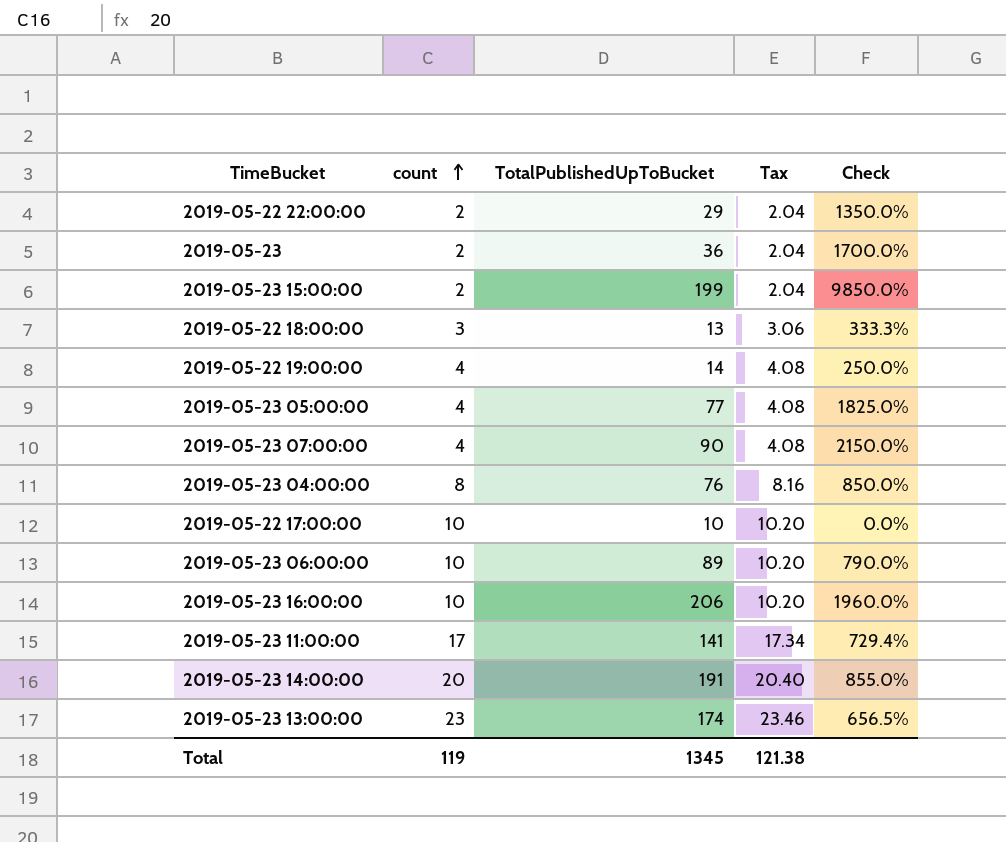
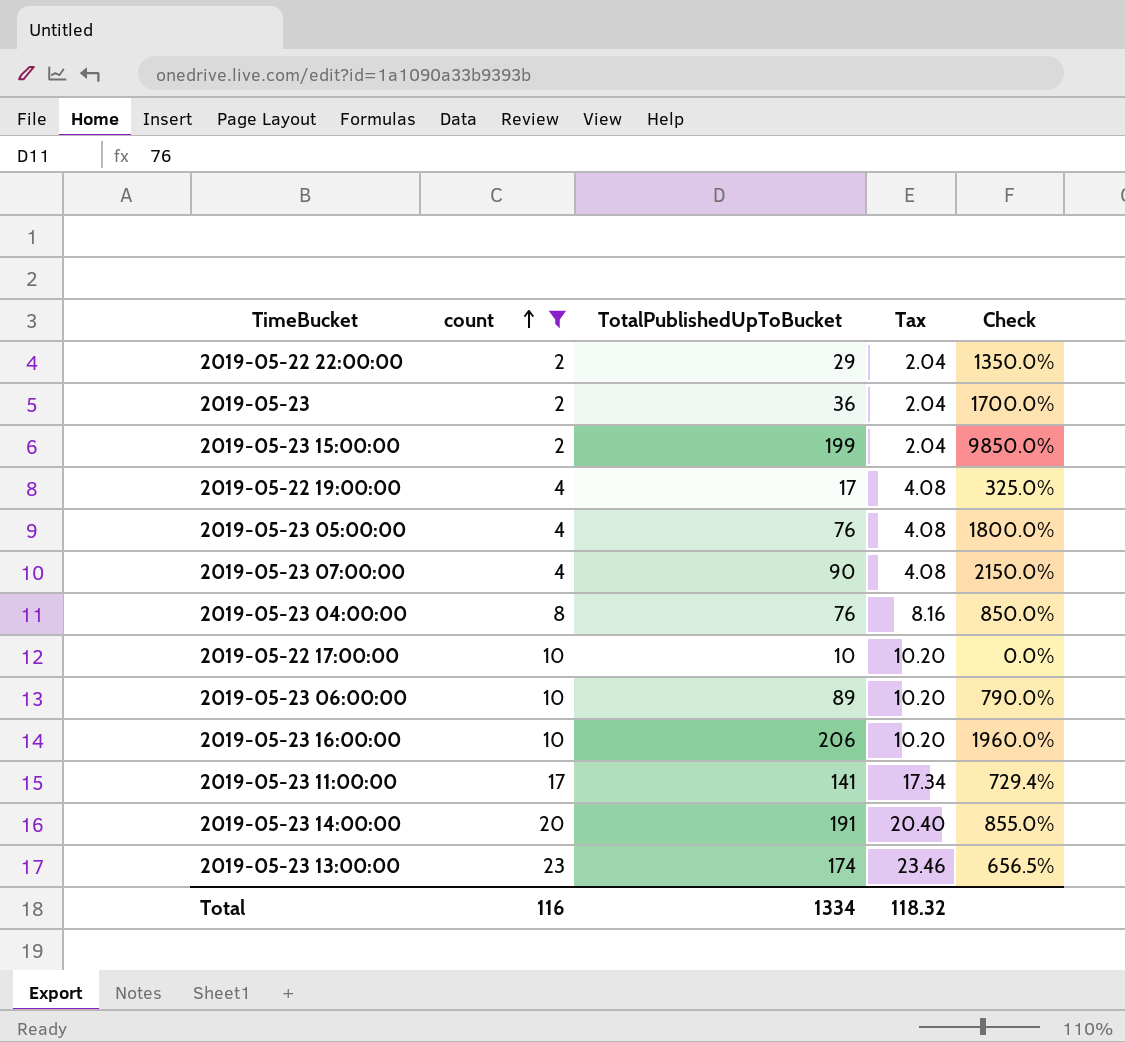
filter: none -> count != 3
2019-05-22 19:00:00 | TotalPublishedUpToBucket: 14 -> 17
2019-05-22 19:00:00 | Check: 250.0% -> 325.0%
2019-05-23 05:00:00 | TotalPublishedUpToBucket: 77 -> 76
2019-05-23 05:00:00 | Check: 1825.0% -> 1800.0%
Total | count: 119 -> 116
Total | TotalPublishedUpToBucket: 1345 -> 1334
Total | Tax: 121.38 -> 118.32

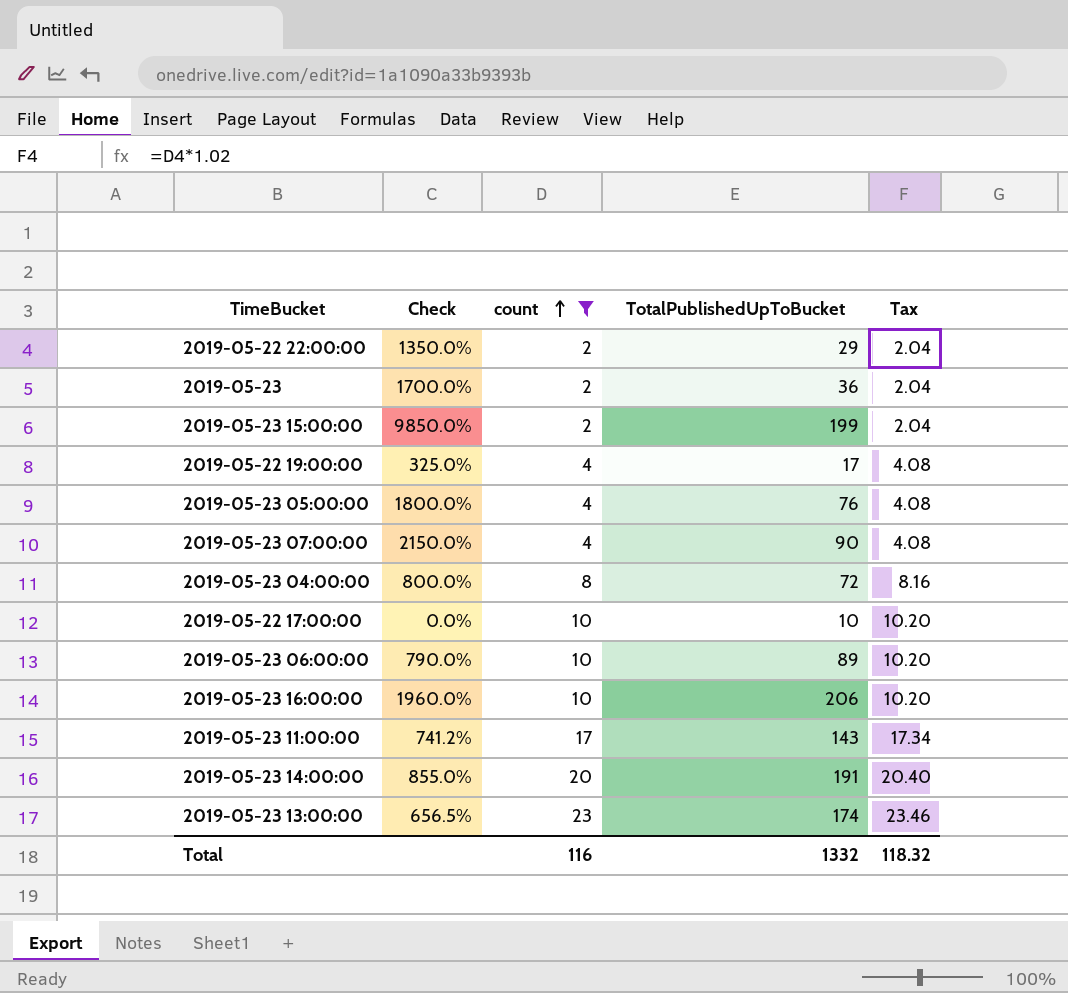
column Check | position: 5 -> 2
2019-05-23 04:00:00 | Check: 850.0% -> 800.0%
2019-05-23 04:00:00 | TotalPublishedUpToBucket: 76 -> 72
2019-05-23 11:00:00 | Check: 729.4% -> 741.2%
2019-05-23 11:00:00 | TotalPublishedUpToBucket: 141 -> 143
Total | TotalPublishedUpToBucket: 1334 -> 1332

